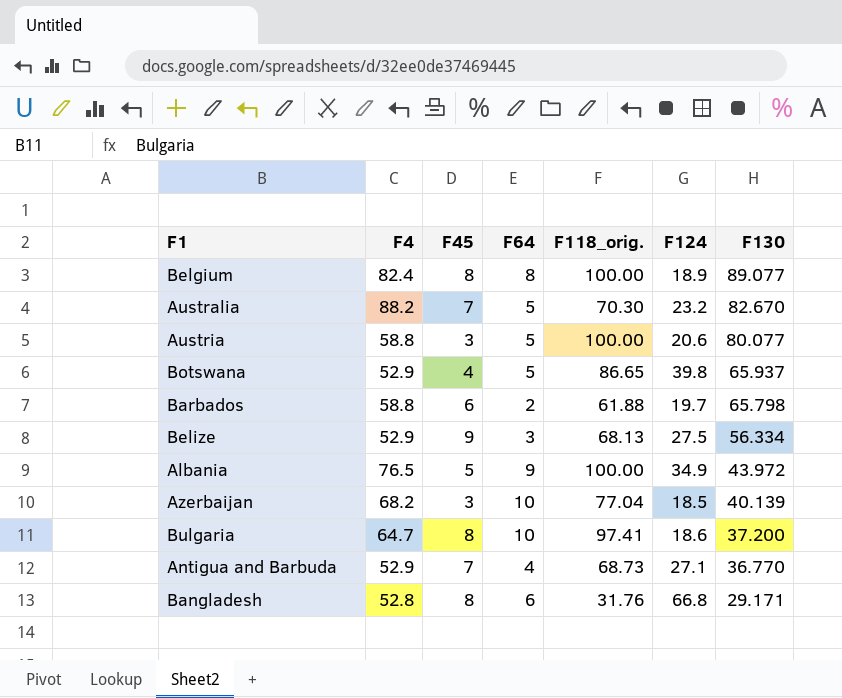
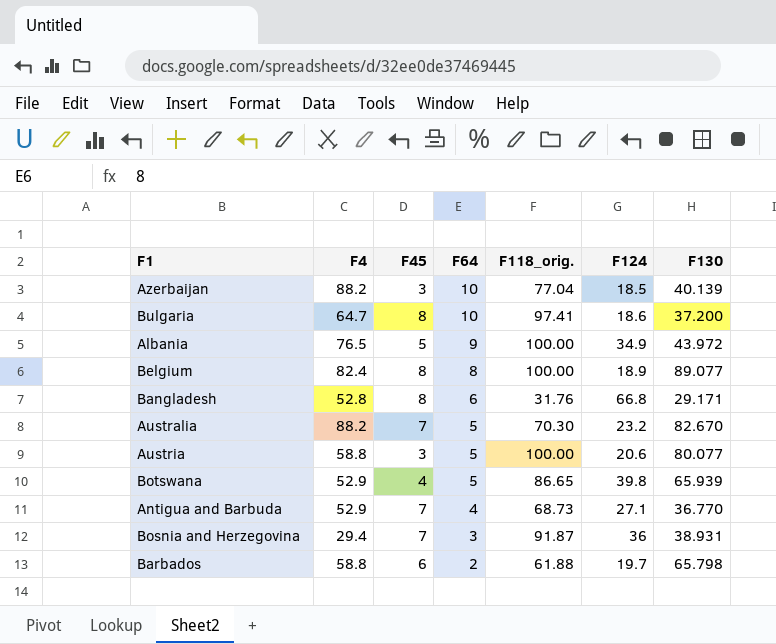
row order: F130 descending -> F64 descending
row Belize: 52.9 | 9 | 3 | 68.13 | 27.5 | 56.334 -> none
Azerbaijan | F4: 68.2 -> 88.2
Botswana | F130: 65.937 -> 65.939
row Bosnia and Herzegovina: none -> 29.4 | 7 | 3 | 91.87 | 36 | 38.931

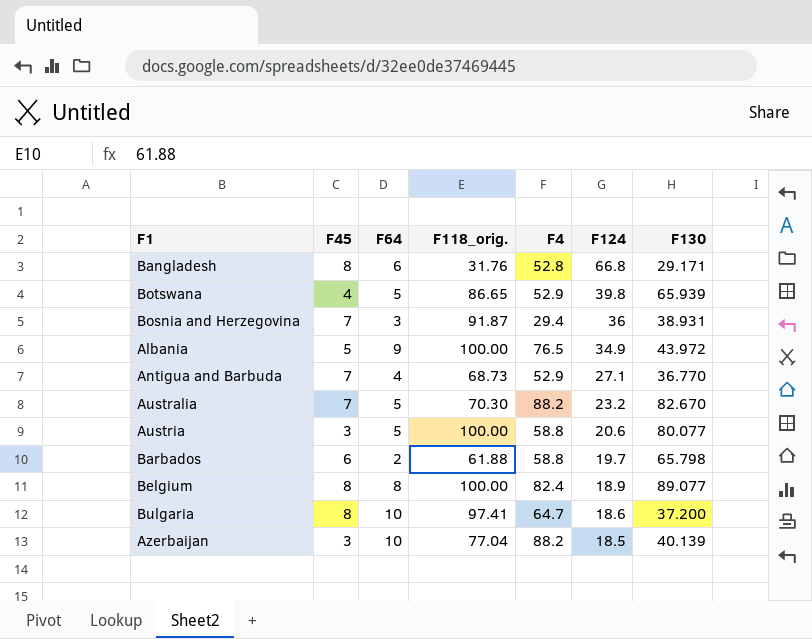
row order: F64 descending -> F124 descending
column F4 | position: 2 -> 5

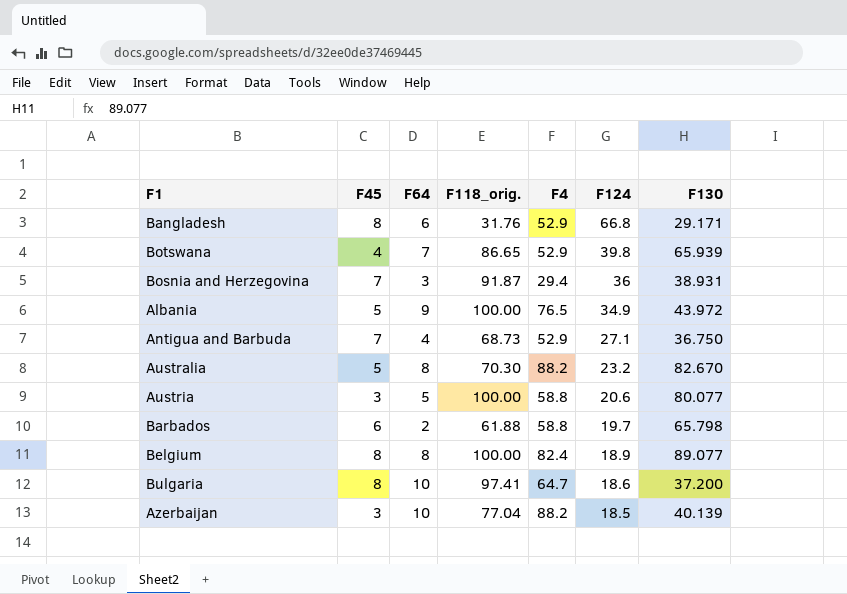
Bangladesh | F4: 52.8 -> 52.9
Botswana | F64: 5 -> 7
Antigua and Barbuda | F130: 36.770 -> 36.750
Australia | F45: 7 -> 5
Australia | F64: 5 -> 8

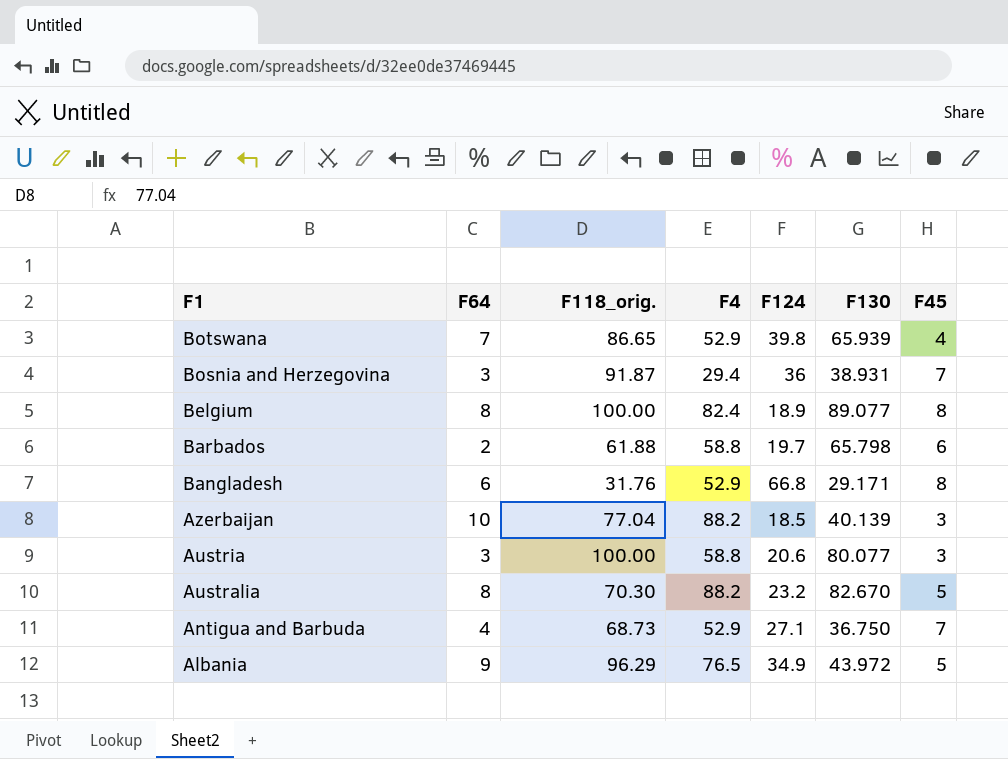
row order: F124 descending -> F1 descending
column F45 | position: 2 -> 7
row Bulgaria: 8 | 10 | 97.41 | 64.7 | 18.6 | 37.200 -> none
Austria | F64: 5 -> 3
Albania | F118_orig.: 100.00 -> 96.29

